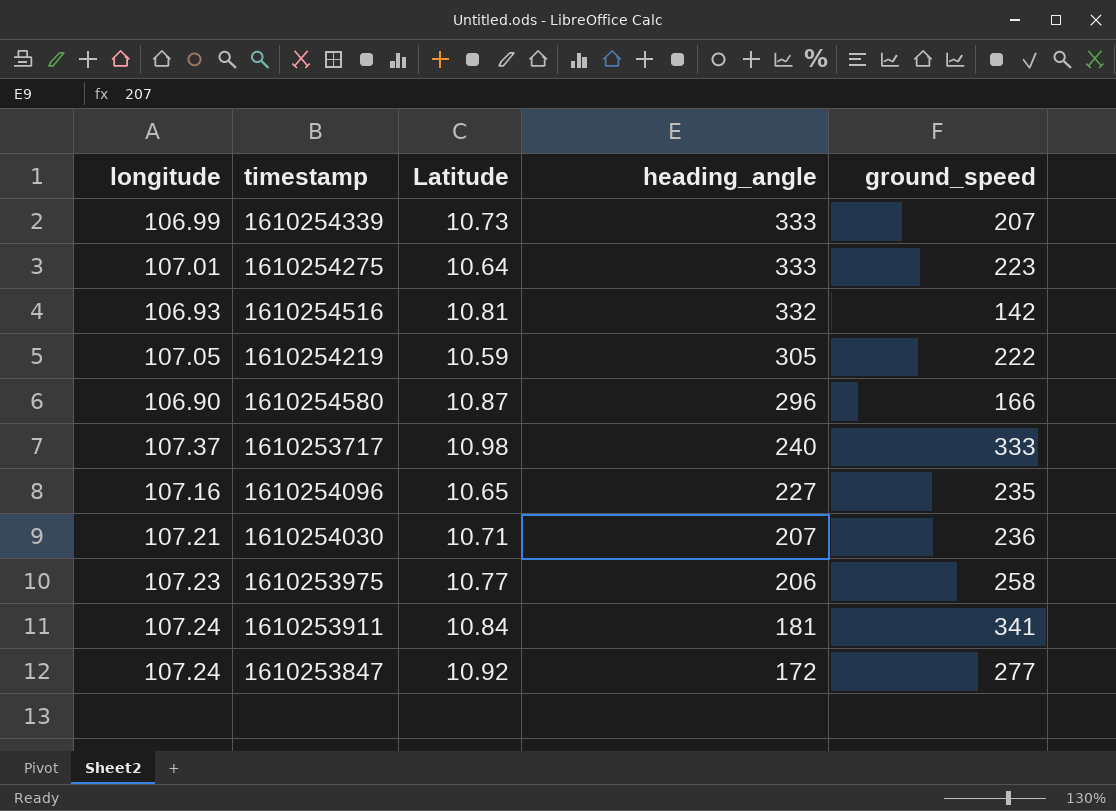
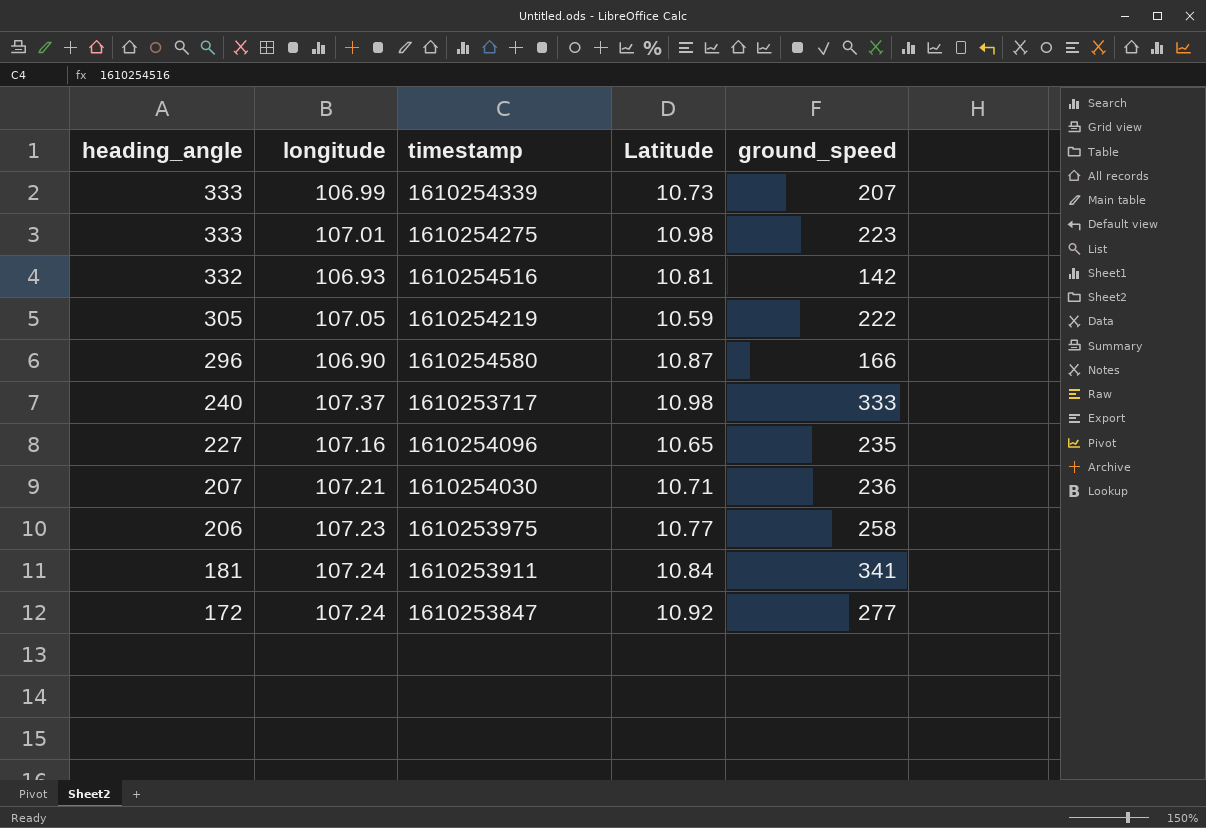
column heading_angle | position: 4 -> 1
1610254275 | Latitude: 10.64 -> 10.98

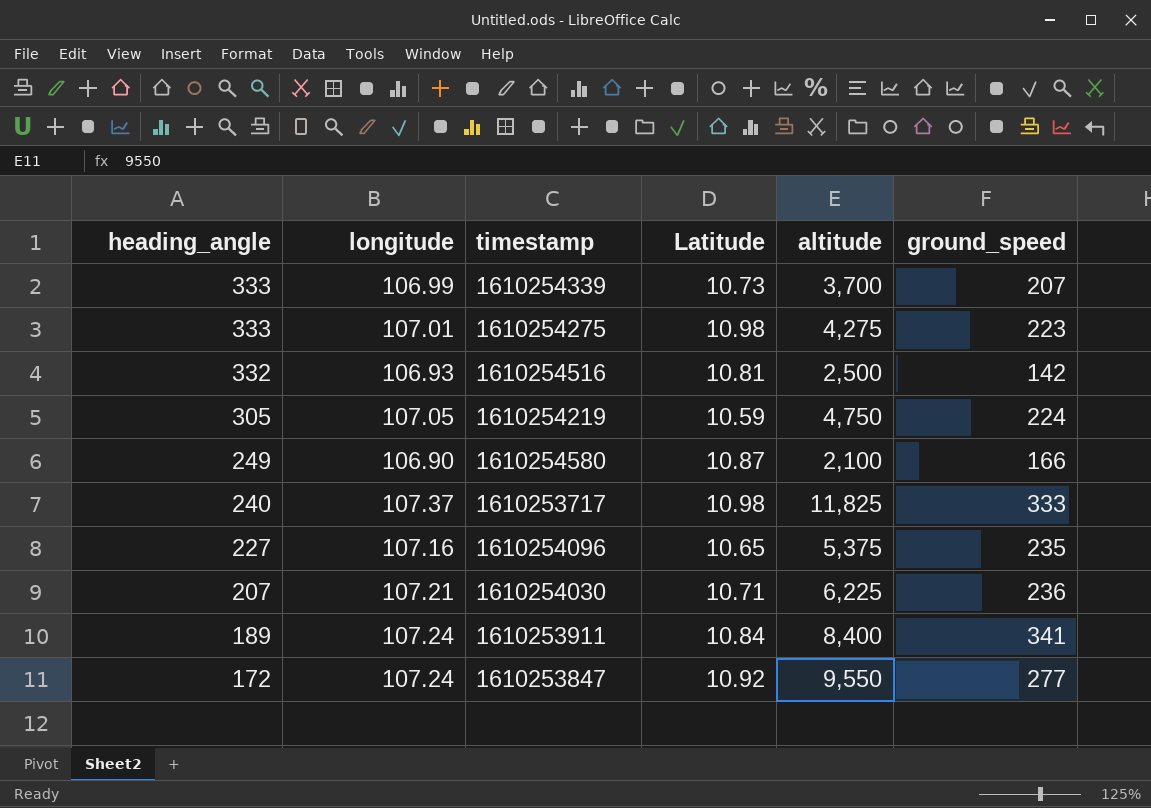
column altitude | position: none -> 5
row 1610253975: 206 | 107.23 | 10.77 | 258 -> none
1610254219 | ground_speed: 222 -> 224
1610254580 | heading_angle: 296 -> 249
1610253911 | heading_angle: 181 -> 189

